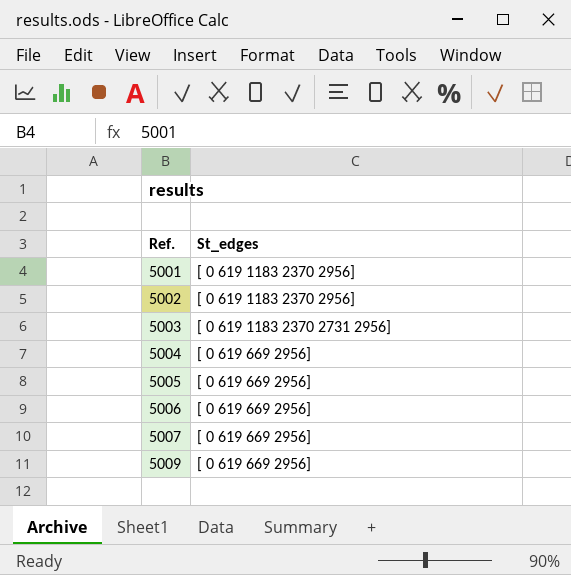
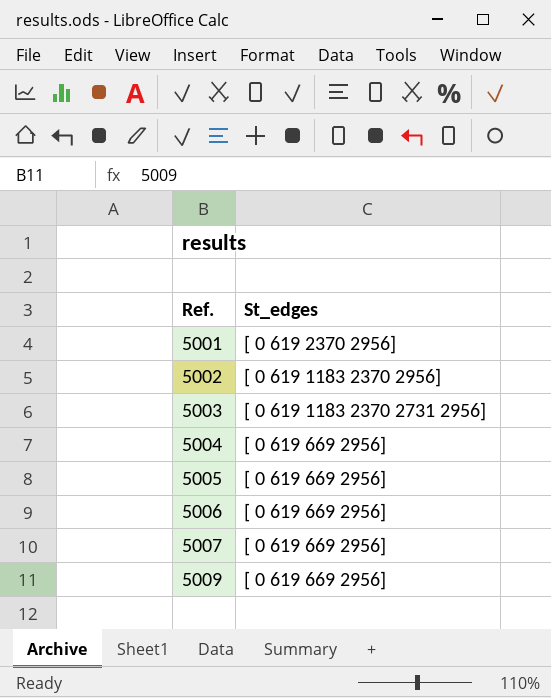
5001 | St_edges: [ 0 619 1183 2370 2956] -> [ 0 619 2370 2956]

